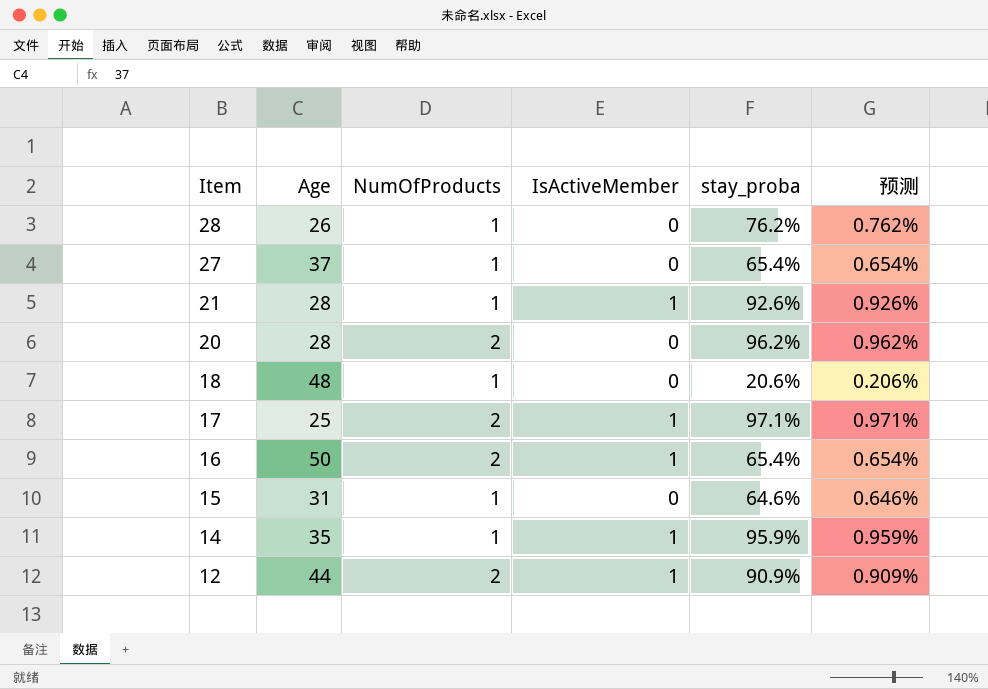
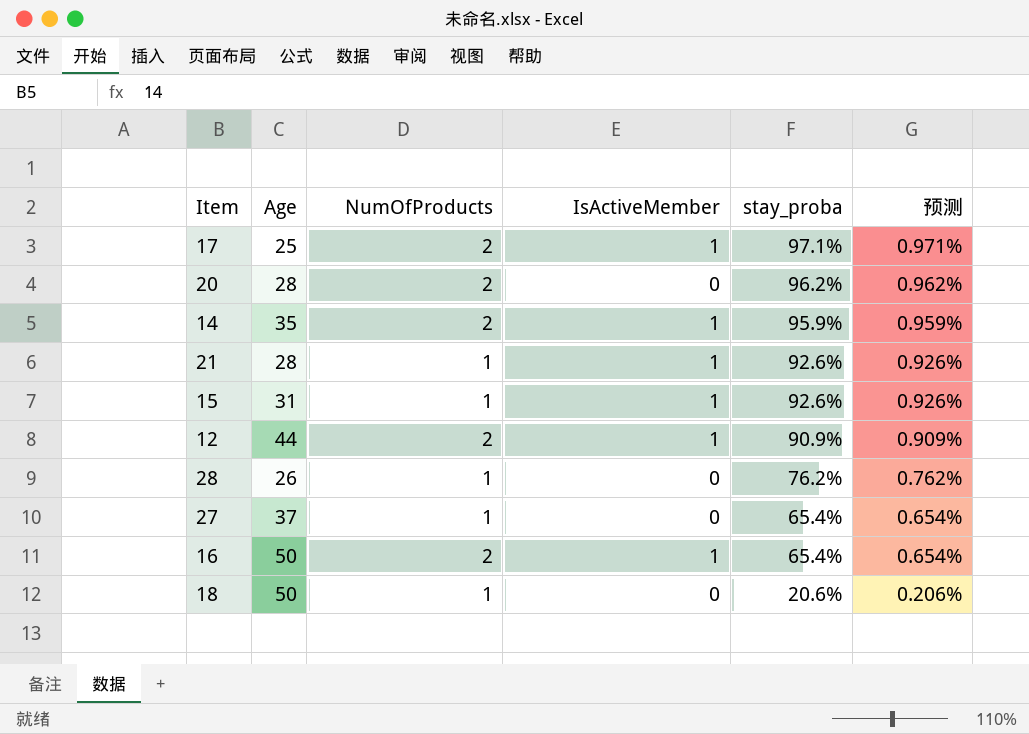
row order: Item descending -> stay_proba descending
14 | NumOfProducts: 1 -> 2
15 | IsActiveMember: 0 -> 1
15 | stay_proba: 64.6% -> 92.6%
15 | 预测: 0.646% -> 0.926%
18 | Age: 48 -> 50

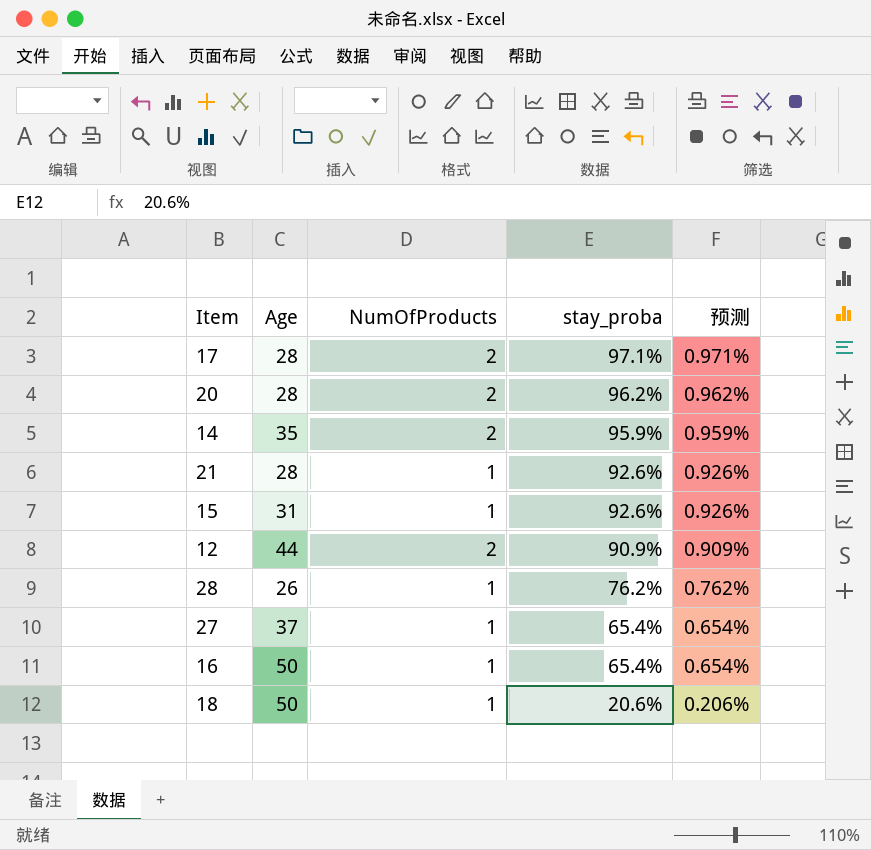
column IsActiveMember | position: 4 -> none
17 | Age: 25 -> 28
16 | NumOfProducts: 2 -> 1

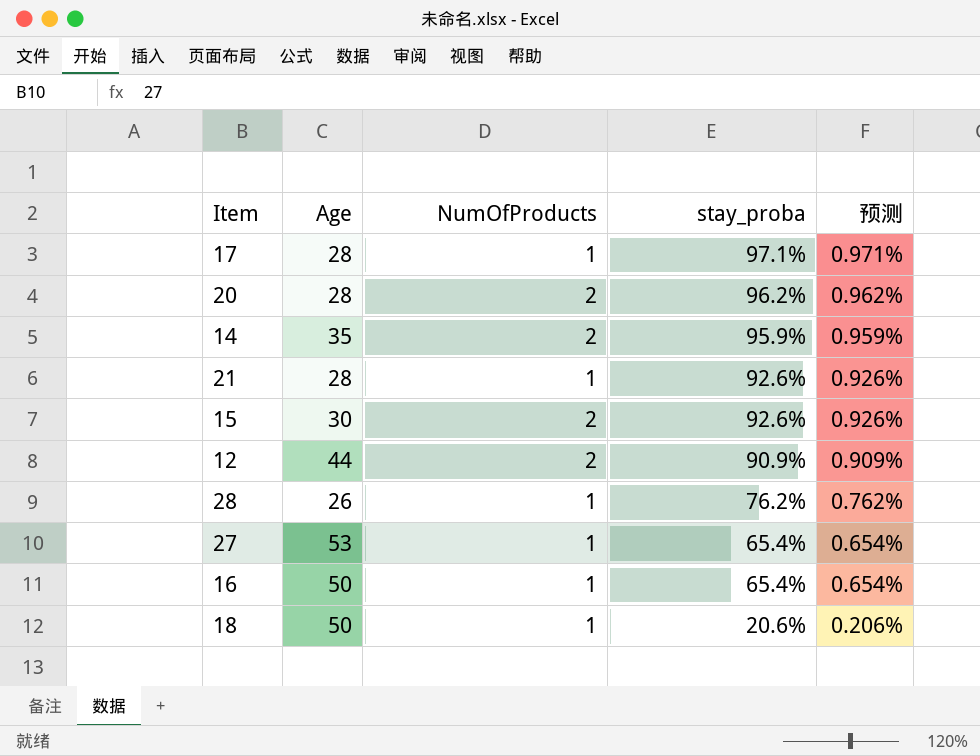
17 | NumOfProducts: 2 -> 1
15 | Age: 31 -> 30
15 | NumOfProducts: 1 -> 2
27 | Age: 37 -> 53

